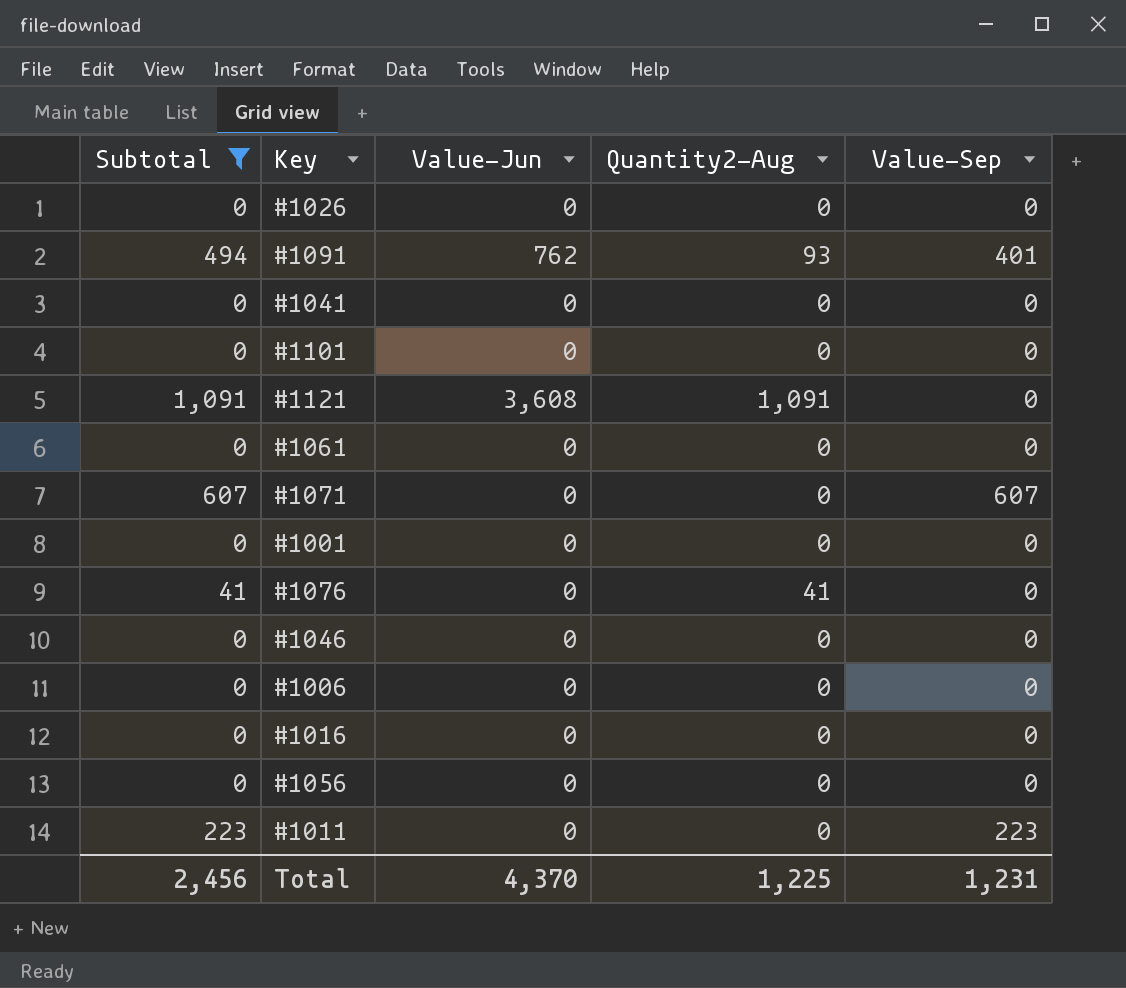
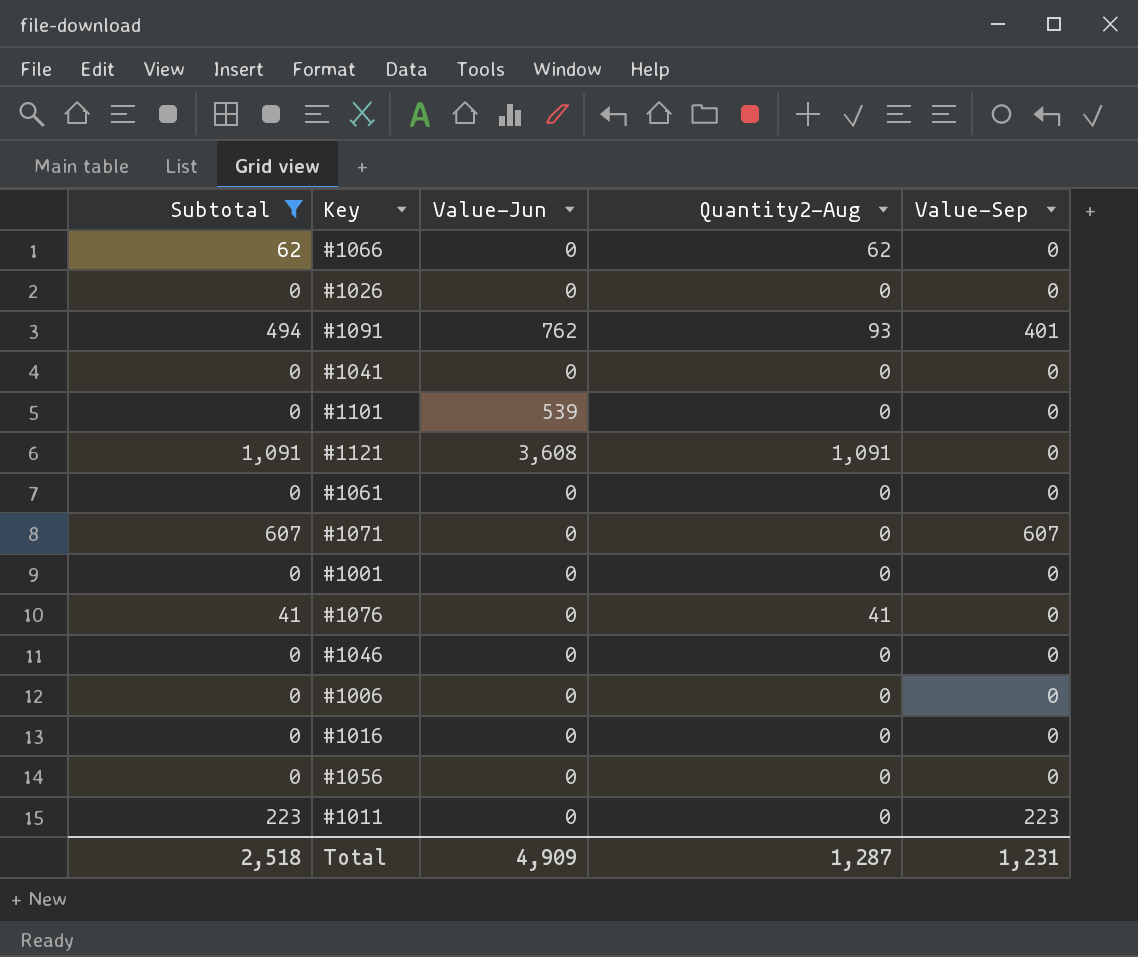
row #1066: none -> 62 | 0 | 62 | 0
#1101 | Value-Jun: 0 -> 539
Total | Subtotal: 2,456 -> 2,518
Total | Value-Jun: 4,370 -> 4,909
Total | Quantity2-Aug: 1,225 -> 1,287

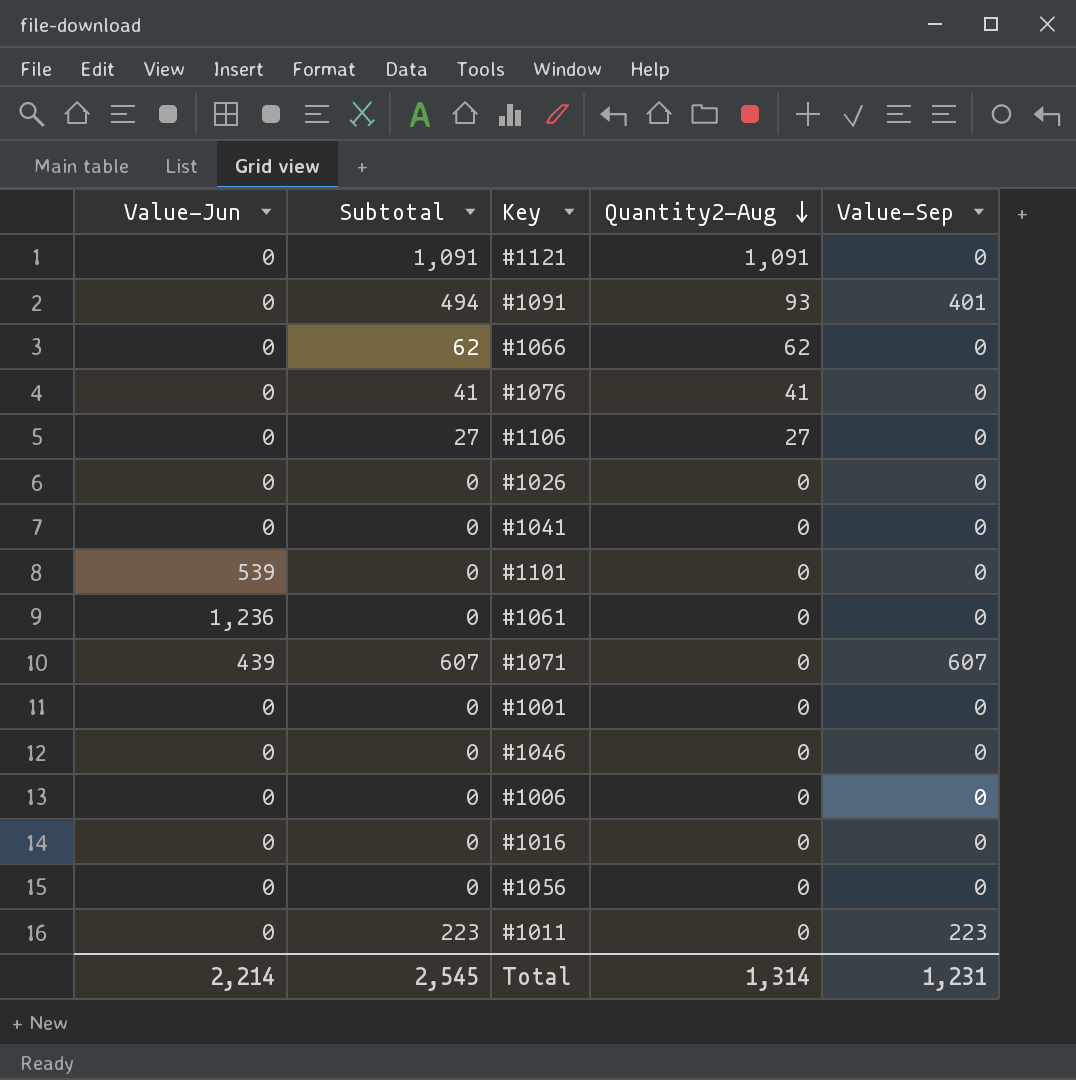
filter: Subtotal != 27 -> none
row order: none -> Quantity2-Aug descending
column Value-Jun | position: 3 -> 1
#1121 | Value-Jun: 3,608 -> 0
#1091 | Value-Jun: 762 -> 0
#1061 | Value-Jun: 0 -> 1,236
#1071 | Value-Jun: 0 -> 439
Total | Value-Jun: 4,909 -> 2,214
Total | Subtotal: 2,518 -> 2,545
Total | Quantity2-Aug: 1,287 -> 1,314

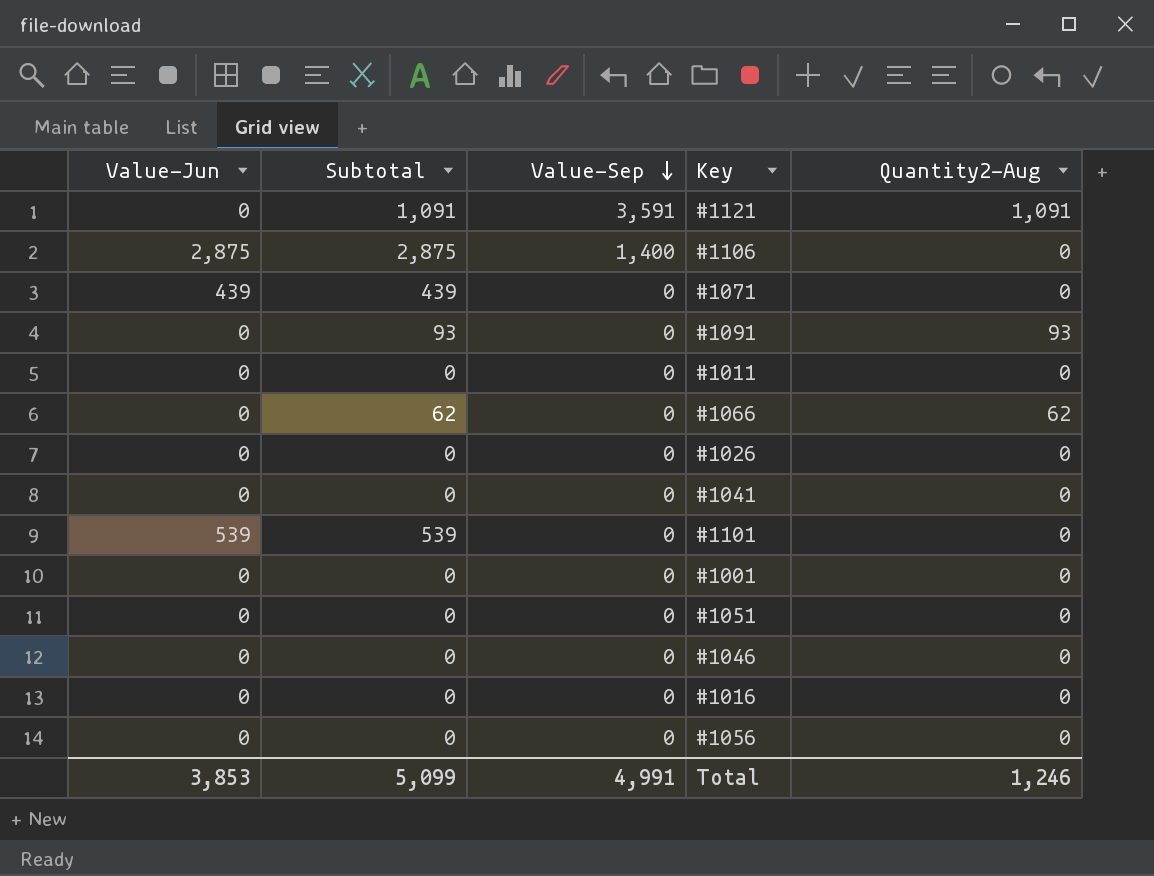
row order: Quantity2-Aug descending -> Value-Sep descending
column Subtotal | formula: [Quantity2-Aug] + [Value-Sep] -> [Value-Jun] + [Quantity2-Aug]
column Value-Sep | position: 5 -> 3
row #1076: 0 | 41 | 41 | 0 -> none
row #1061: 1,236 | 0 | 0 | 0 -> none
row #1006: 0 | 0 | 0 | 0 -> none
#1121 | Value-Sep: 0 -> 3,591
#1106 | Value-Jun: 0 -> 2,875
#1106 | Value-Sep: 0 -> 1,400
#1106 | Quantity2-Aug: 27 -> 0
#1071 | Value-Sep: 607 -> 0
#1091 | Value-Sep: 401 -> 0
#1011 | Value-Sep: 223 -> 0
row #1051: none -> 0 | 0 | 0 | 0
Total | Value-Jun: 2,214 -> 3,853
Total | Subtotal: 2,545 -> 5,099
Total | Value-Sep: 1,231 -> 4,991
Total | Quantity2-Aug: 1,314 -> 1,246

